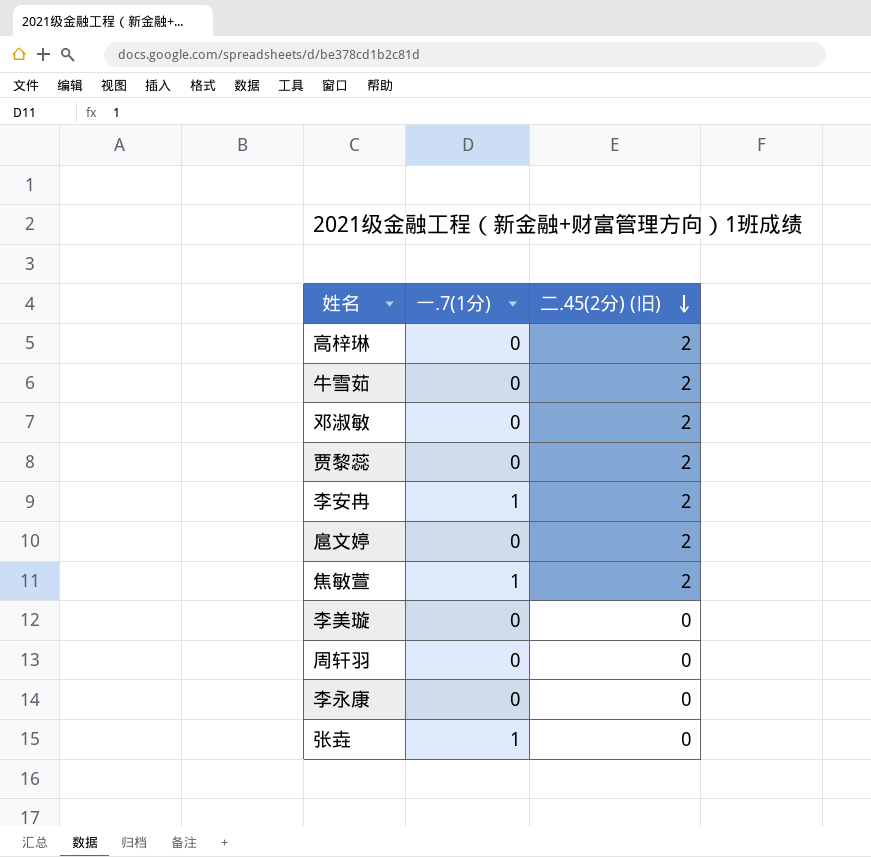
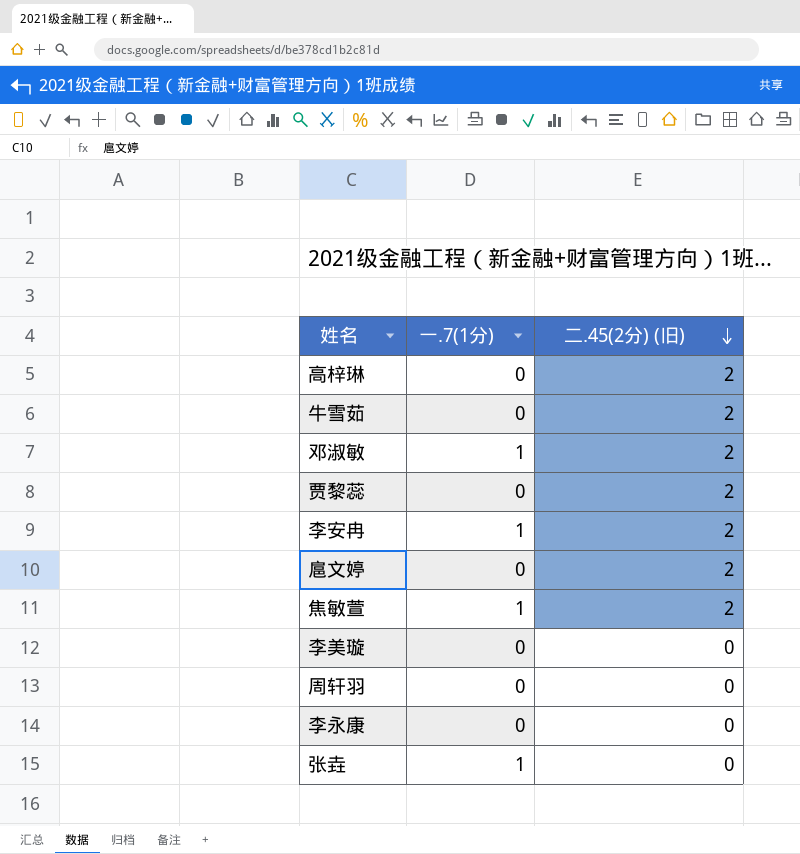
邓淑敏 | 一.7(1分): 0 -> 1

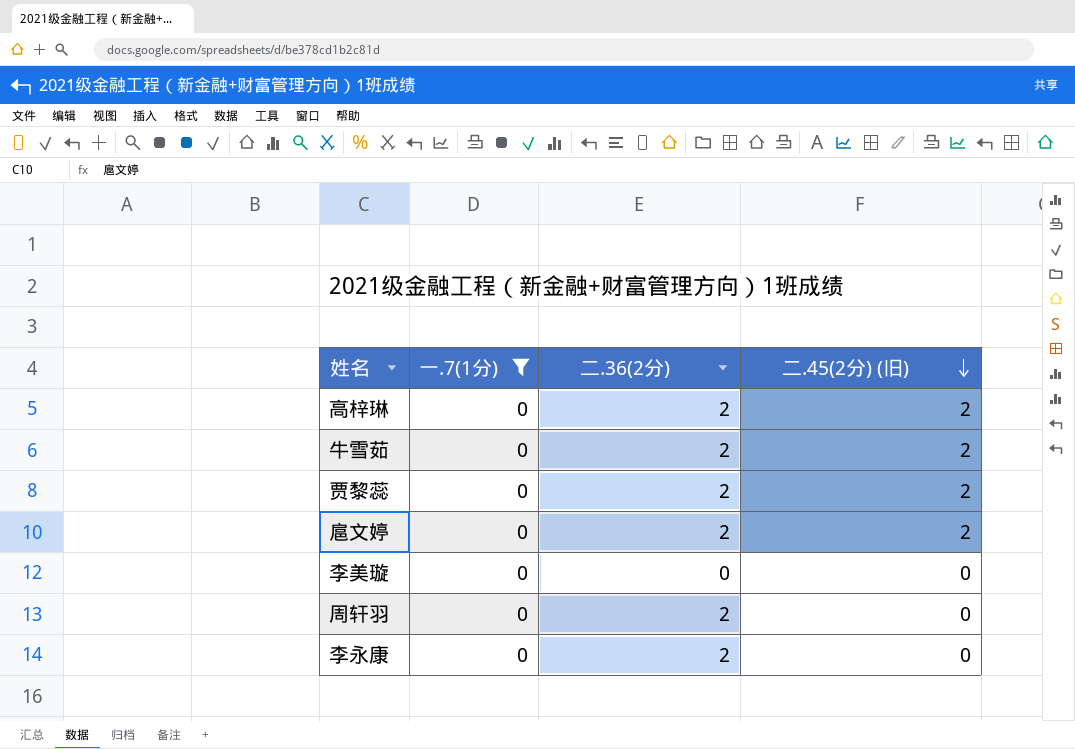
filter: none -> 一.7(1分) = 0
column 二.36(2分) | position: none -> 3

